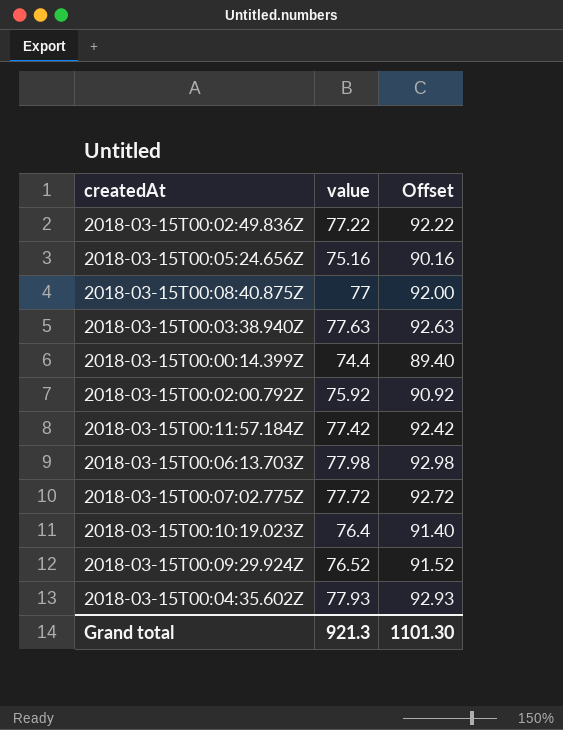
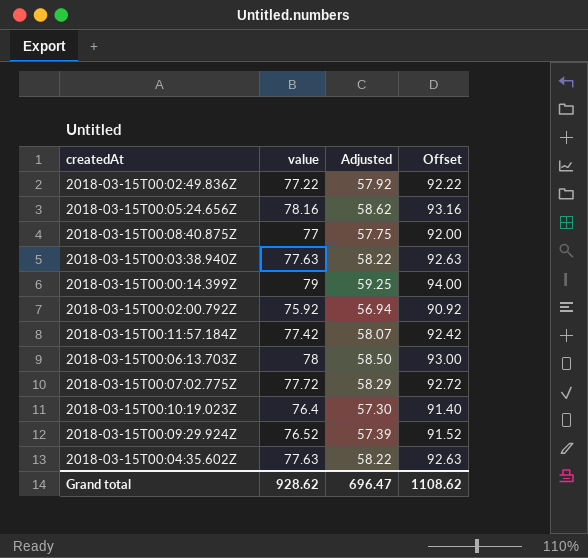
column Adjusted | formula: none -> [value] * 0.75
2018-03-15T00:05:24.656Z | value: 75.16 -> 78.16
2018-03-15T00:05:24.656Z | Offset: 90.16 -> 93.16
2018-03-15T00:00:14.399Z | value: 74.4 -> 79
2018-03-15T00:00:14.399Z | Offset: 89.40 -> 94.00
2018-03-15T00:06:13.703Z | value: 77.98 -> 78
2018-03-15T00:06:13.703Z | Offset: 92.98 -> 93.00
2018-03-15T00:04:35.602Z | value: 77.93 -> 77.63
2018-03-15T00:04:35.602Z | Offset: 92.93 -> 92.63
Grand total | value: 921.3 -> 928.62
Grand total | Offset: 1101.30 -> 1108.62

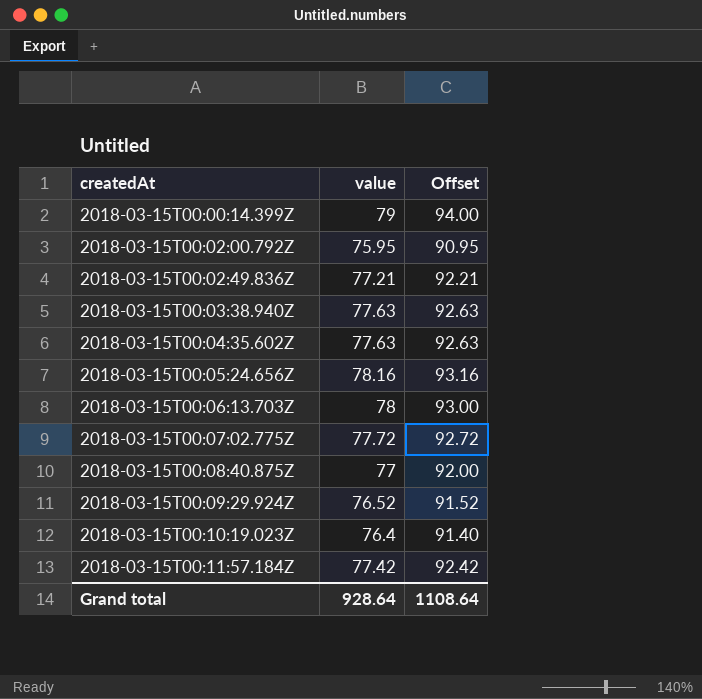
row order: none -> createdAt ascending
column Adjusted | formula: [value] * 0.75 -> none
2018-03-15T00:02:00.792Z | value: 75.92 -> 75.95
2018-03-15T00:02:00.792Z | Offset: 90.92 -> 90.95
2018-03-15T00:02:49.836Z | value: 77.22 -> 77.21
2018-03-15T00:02:49.836Z | Offset: 92.22 -> 92.21
Grand total | value: 928.62 -> 928.64
Grand total | Offset: 1108.62 -> 1108.64

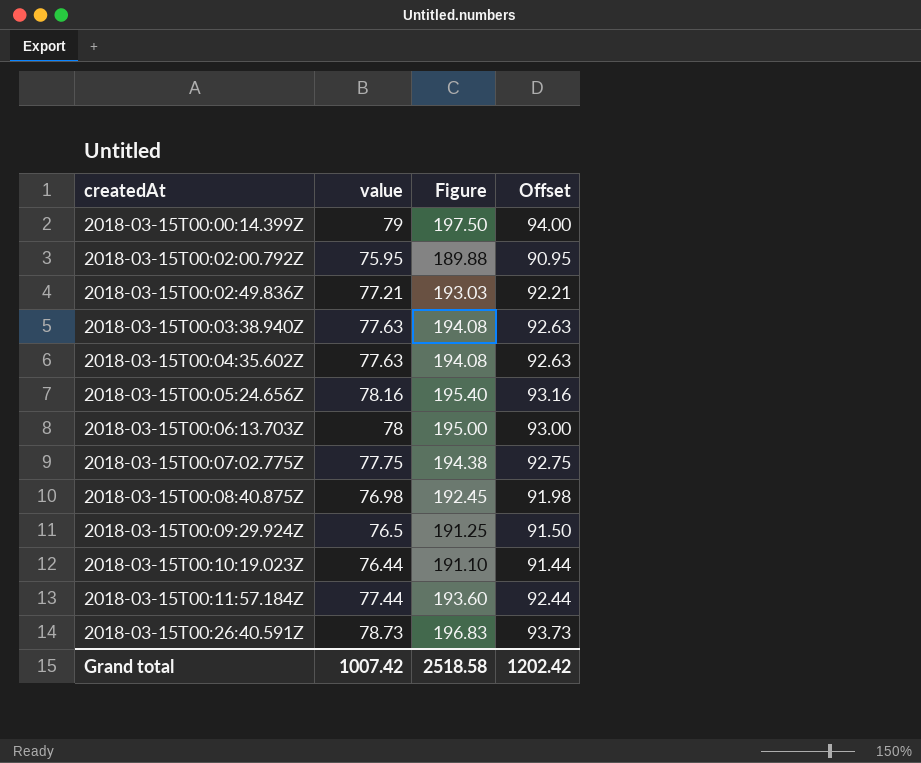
column Figure | formula: none -> [value] * 2.5
2018-03-15T00:07:02.775Z | value: 77.72 -> 77.75
2018-03-15T00:07:02.775Z | Offset: 92.72 -> 92.75
2018-03-15T00:08:40.875Z | value: 77 -> 76.98
2018-03-15T00:08:40.875Z | Offset: 92.00 -> 91.98
2018-03-15T00:09:29.924Z | value: 76.52 -> 76.5
2018-03-15T00:09:29.924Z | Offset: 91.52 -> 91.50
2018-03-15T00:10:19.023Z | value: 76.4 -> 76.44
2018-03-15T00:10:19.023Z | Offset: 91.40 -> 91.44
2018-03-15T00:11:57.184Z | value: 77.42 -> 77.44
2018-03-15T00:11:57.184Z | Offset: 92.42 -> 92.44
row 2018-03-15T00:26:40.591Z: none -> 78.73 | 196.83 | 93.73
Grand total | value: 928.64 -> 1007.42
Grand total | Offset: 1108.64 -> 1202.42

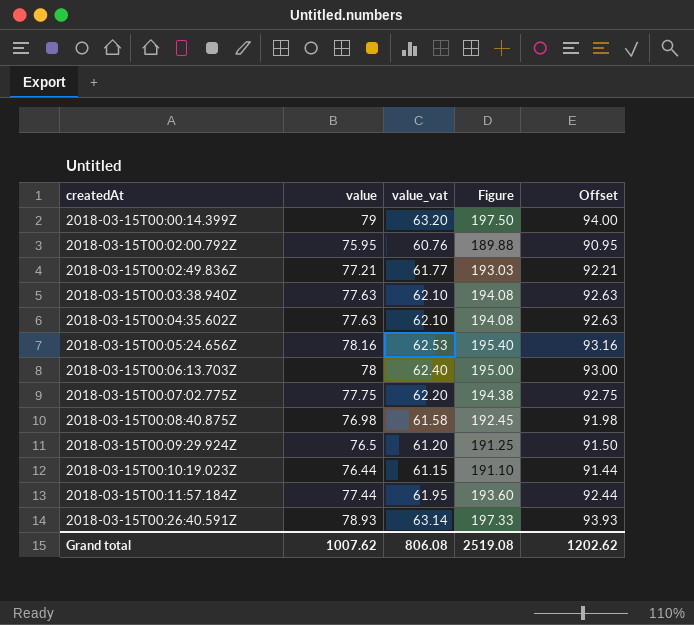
column value_vat | formula: none -> [value] * 0.8
2018-03-15T00:26:40.591Z | value: 78.73 -> 78.93
2018-03-15T00:26:40.591Z | Figure: 196.83 -> 197.33
2018-03-15T00:26:40.591Z | Offset: 93.73 -> 93.93
Grand total | value: 1007.42 -> 1007.62
Grand total | Figure: 2518.58 -> 2519.08
Grand total | Offset: 1202.42 -> 1202.62

